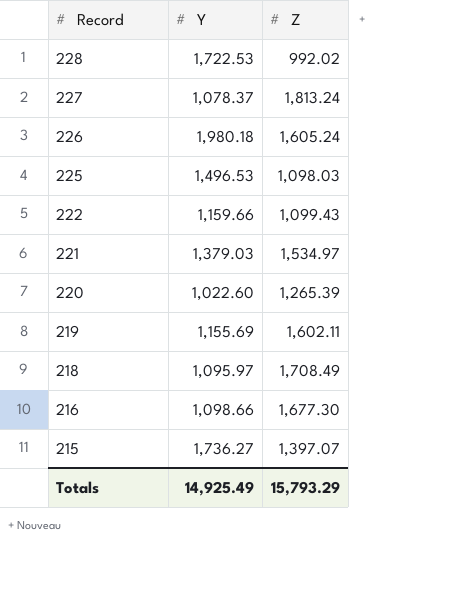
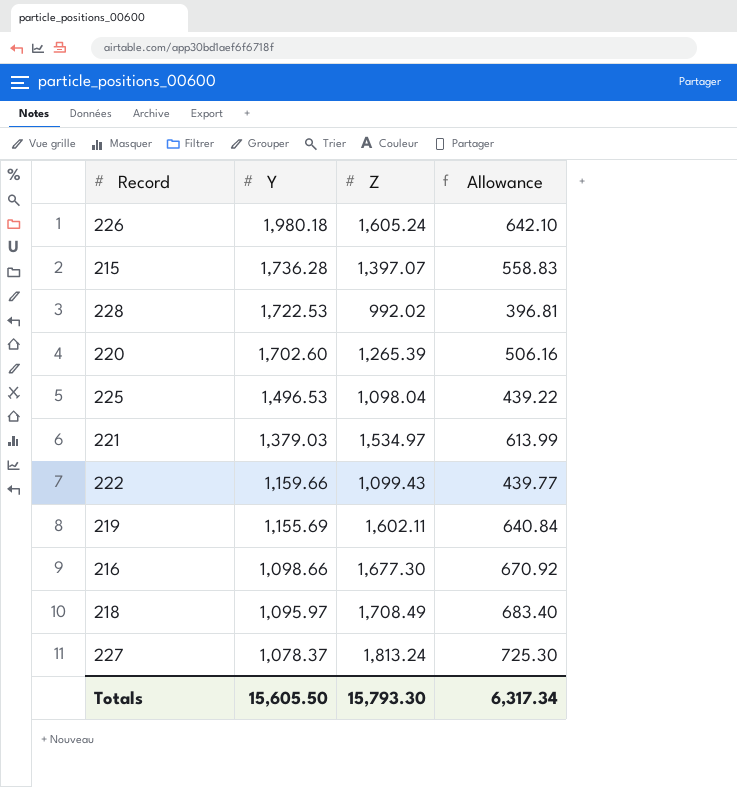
row order: Record descending -> Y descending
column Allowance | formula: none -> [Z] * 0.4
215 | Y: 1,736.27 -> 1,736.28
220 | Y: 1,022.60 -> 1,702.60
225 | Z: 1,098.03 -> 1,098.04
Totals | Y: 14,925.49 -> 15,605.50
Totals | Z: 15,793.29 -> 15,793.30

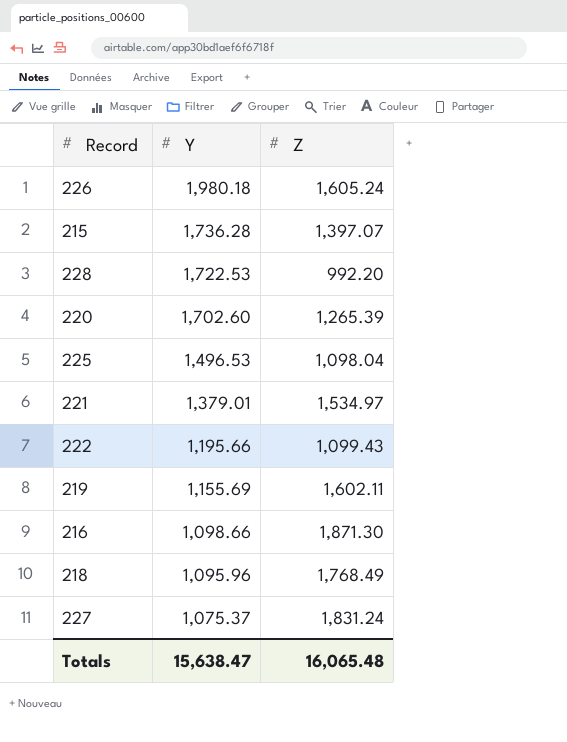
column Allowance | formula: [Z] * 0.4 -> none
228 | Z: 992.02 -> 992.20
221 | Y: 1,379.03 -> 1,379.01
222 | Y: 1,159.66 -> 1,195.66
216 | Z: 1,677.30 -> 1,871.30
218 | Y: 1,095.97 -> 1,095.96
218 | Z: 1,708.49 -> 1,768.49
227 | Y: 1,078.37 -> 1,075.37
227 | Z: 1,813.24 -> 1,831.24
Totals | Y: 15,605.50 -> 15,638.47
Totals | Z: 15,793.30 -> 16,065.48

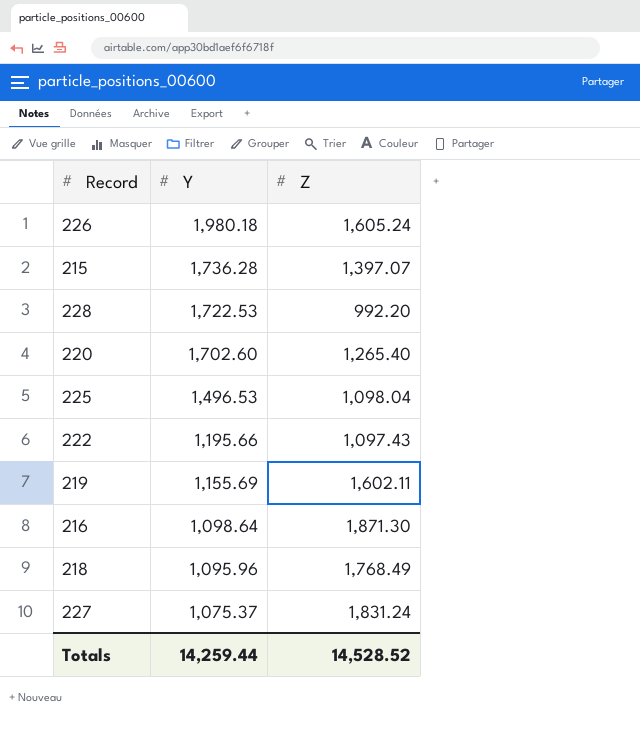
row 221: 1,379.01 | 1,534.97 -> none
220 | Z: 1,265.39 -> 1,265.40
222 | Z: 1,099.43 -> 1,097.43
216 | Y: 1,098.66 -> 1,098.64
Totals | Y: 15,638.47 -> 14,259.44
Totals | Z: 16,065.48 -> 14,528.52

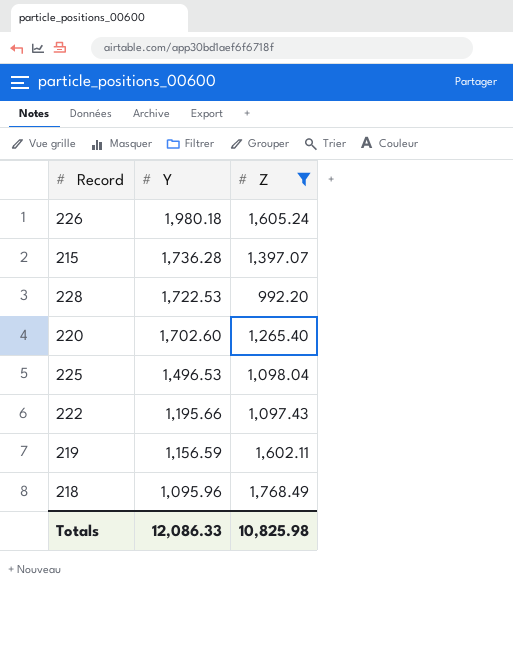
filter: none -> Z <= 1,768.49
219 | Y: 1,155.69 -> 1,156.59
Totals | Y: 14,259.44 -> 12,086.33
Totals | Z: 14,528.52 -> 10,825.98

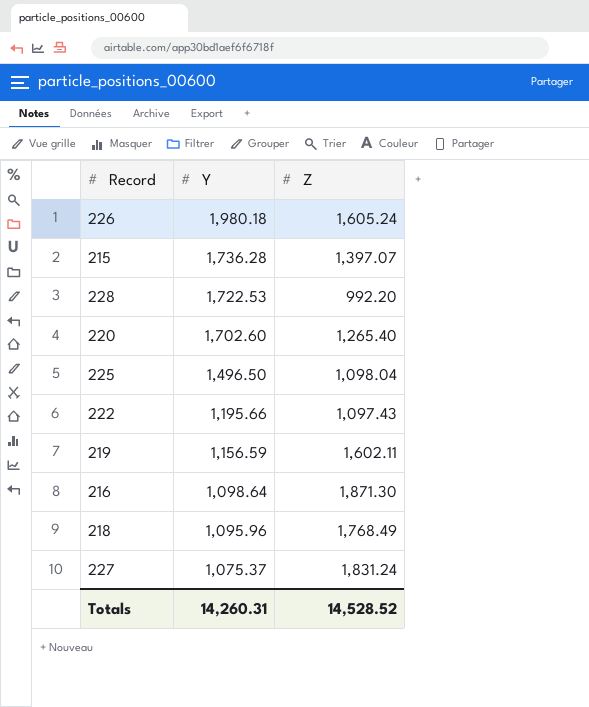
filter: Z <= 1,768.49 -> none
225 | Y: 1,496.53 -> 1,496.50
Totals | Y: 12,086.33 -> 14,260.31
Totals | Z: 10,825.98 -> 14,528.52

